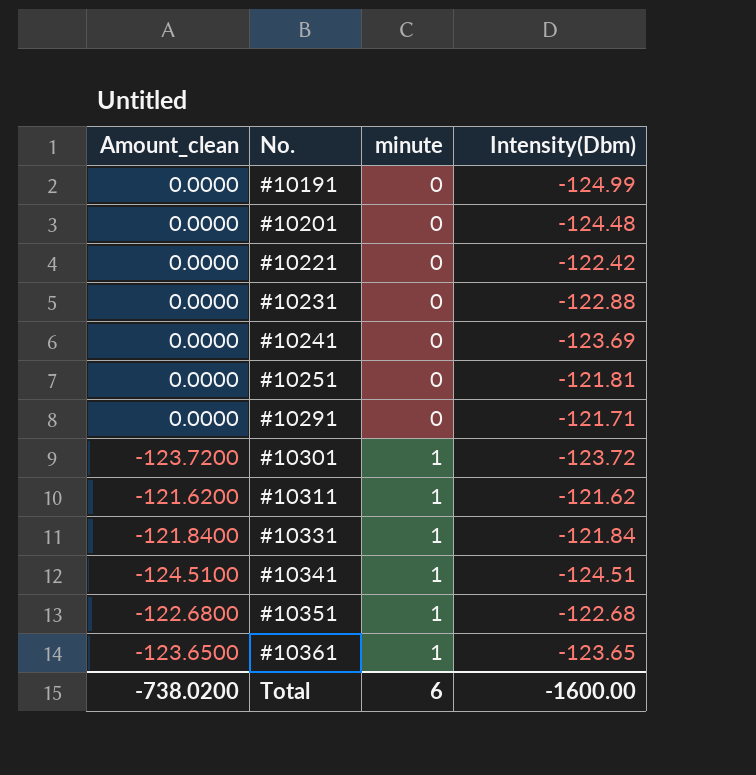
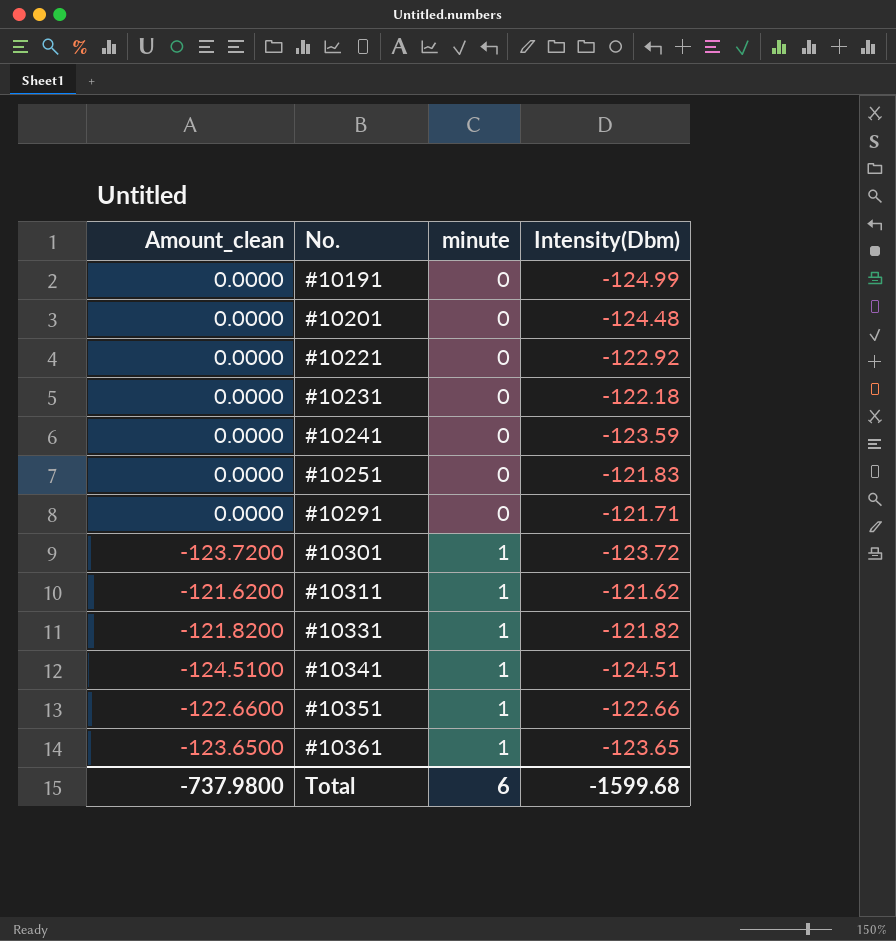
#10221 | Intensity(Dbm): -122.42 -> -122.92
#10231 | Intensity(Dbm): -122.88 -> -122.18
#10241 | Intensity(Dbm): -123.69 -> -123.59
#10251 | Intensity(Dbm): -121.81 -> -121.83
#10331 | Amount_clean: -121.8400 -> -121.8200
#10331 | Intensity(Dbm): -121.84 -> -121.82
#10351 | Amount_clean: -122.6800 -> -122.6600
#10351 | Intensity(Dbm): -122.68 -> -122.66
Total | Amount_clean: -738.0200 -> -737.9800
Total | Intensity(Dbm): -1600.00 -> -1599.68

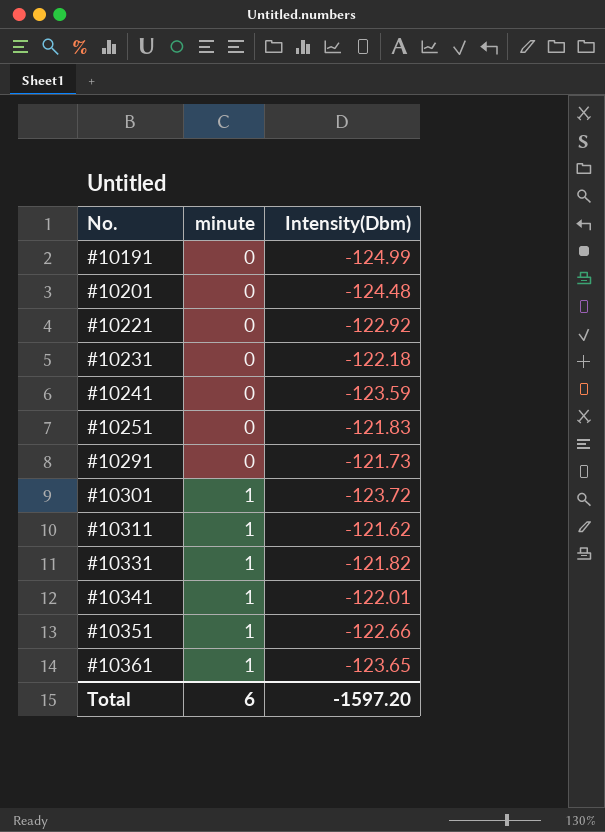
column Amount_clean | formula: [minute] * [Intensity(Dbm)] -> none
#10291 | Intensity(Dbm): -121.71 -> -121.73
#10341 | Intensity(Dbm): -124.51 -> -122.01
Total | Intensity(Dbm): -1599.68 -> -1597.20

